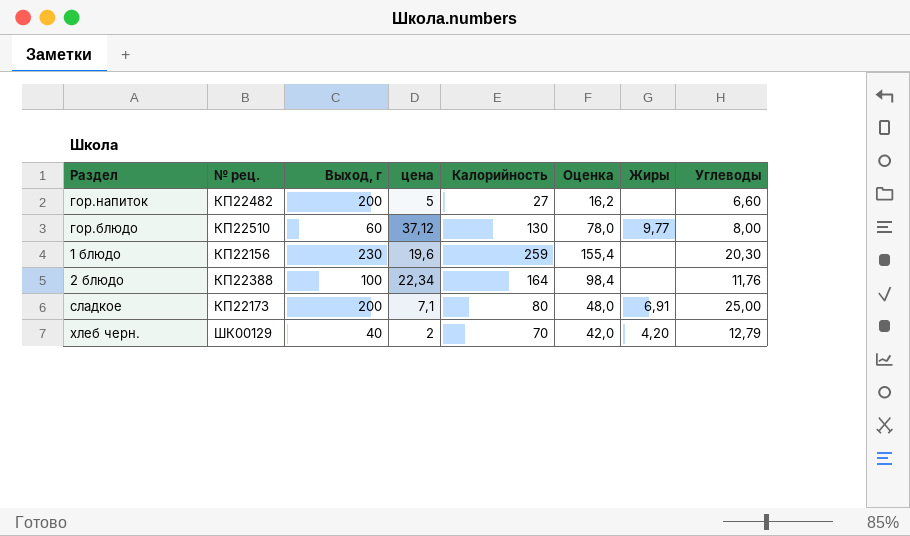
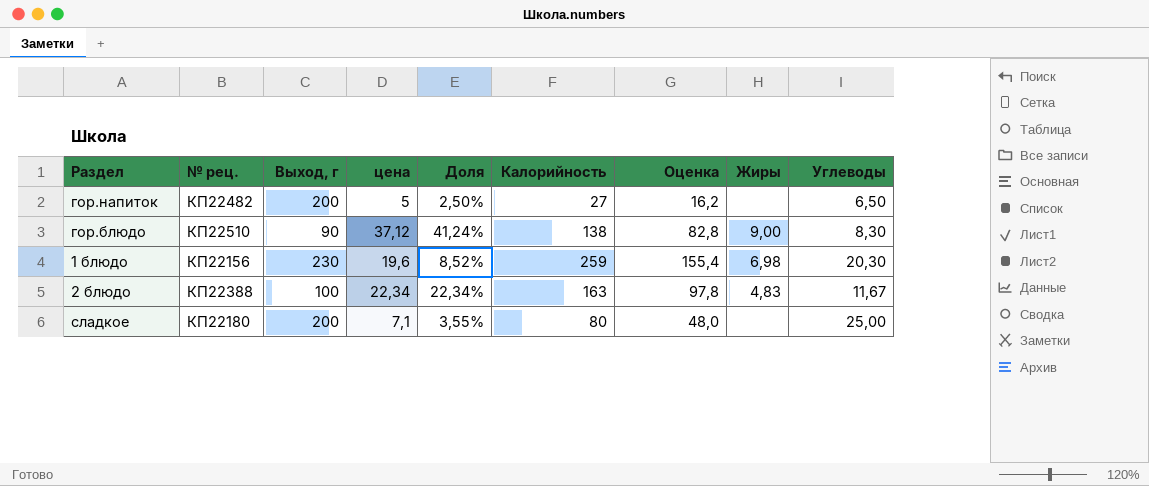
column Доля | formula: none -> [цена] / [Выход, г]
row хлеб черн.: ШК00129 | 40 | 2 | 70 | 42,0 | 4,20 | 12,79 -> none
гор.напиток | Углеводы: 6,60 -> 6,50
гор.блюдо | Выход, г: 60 -> 90
гор.блюдо | Калорийность: 130 -> 138
гор.блюдо | Оценка: 78,0 -> 82,8
гор.блюдо | Жиры: 9,77 -> 9,00
гор.блюдо | Углеводы: 8,00 -> 8,30
1 блюдо | Жиры: none -> 6,98
2 блюдо | Калорийность: 164 -> 163
2 блюдо | Оценка: 98,4 -> 97,8
2 блюдо | Жиры: none -> 4,83
2 блюдо | Углеводы: 11,76 -> 11,67
сладкое | № рец.: КП22173 -> КП22180
сладкое | Жиры: 6,91 -> none

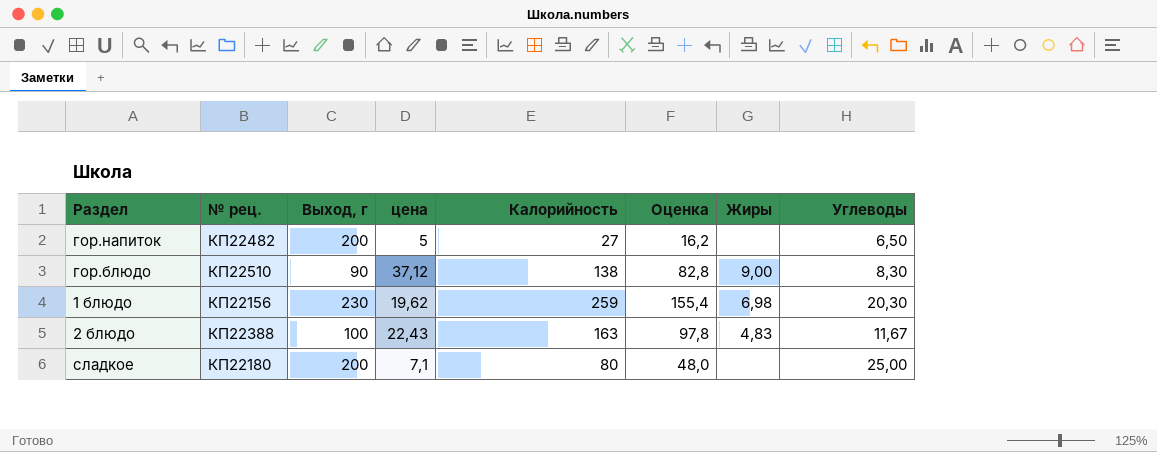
column Доля | formula: [цена] / [Выход, г] -> none
1 блюдо | цена: 19,6 -> 19,62
2 блюдо | цена: 22,34 -> 22,43

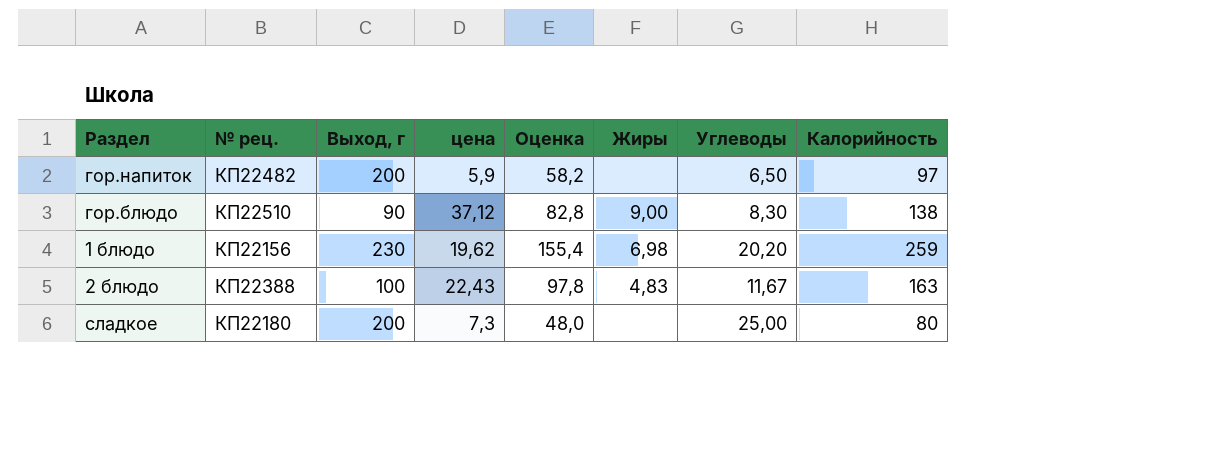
column Калорийность | position: 5 -> 8
гор.напиток | цена: 5 -> 5,9
гор.напиток | Оценка: 16,2 -> 58,2
гор.напиток | Калорийность: 27 -> 97
1 блюдо | Углеводы: 20,30 -> 20,20
сладкое | цена: 7,1 -> 7,3

